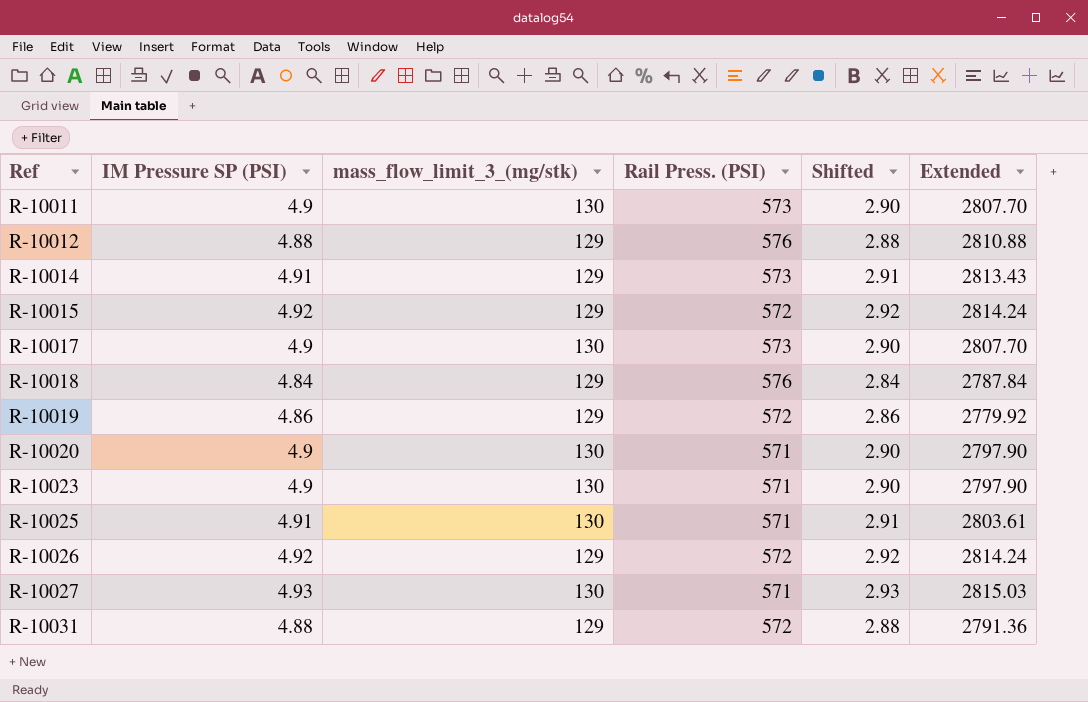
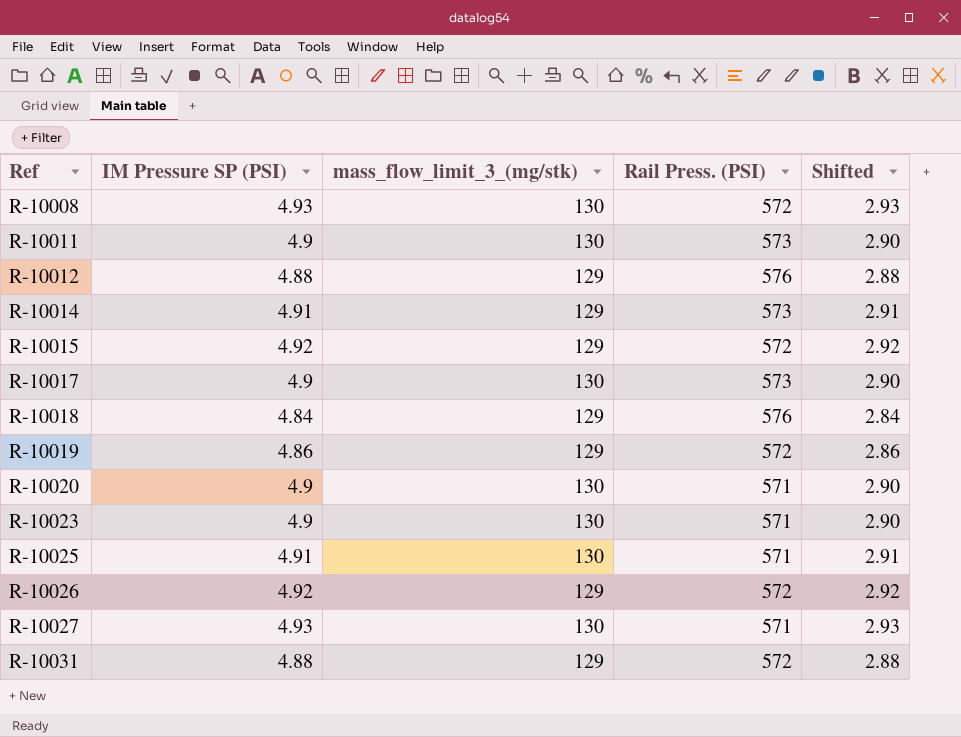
column Extended | formula: [IM Pressure SP (PSI)] * [Rail Press. (PSI)] -> none
row R-10008: none -> 4.93 | 130 | 572 | 2.93

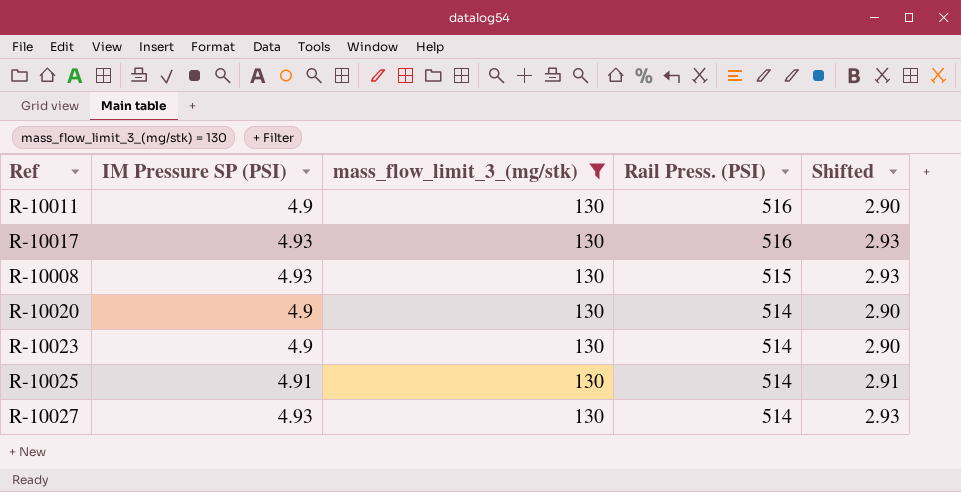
filter: none -> mass_flow_limit_3_(mg/stk) = 130
row order: Ref ascending -> Rail Press. (PSI) descending
R-10011 | Rail Press. (PSI): 573 -> 516
R-10017 | IM Pressure SP (PSI): 4.9 -> 4.93
R-10017 | Rail Press. (PSI): 573 -> 516
R-10017 | Shifted: 2.90 -> 2.93
R-10008 | Rail Press. (PSI): 572 -> 515
R-10020 | Rail Press. (PSI): 571 -> 514
R-10023 | Rail Press. (PSI): 571 -> 514
R-10025 | Rail Press. (PSI): 571 -> 514
R-10027 | Rail Press. (PSI): 571 -> 514

